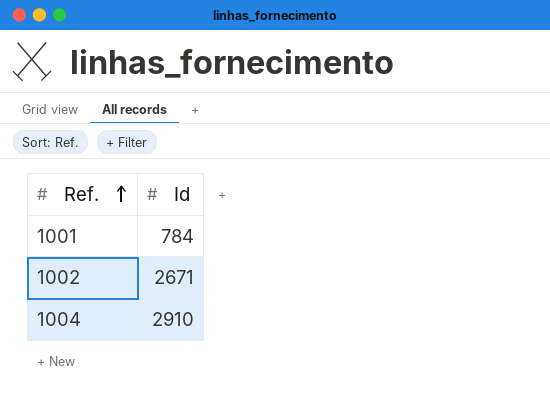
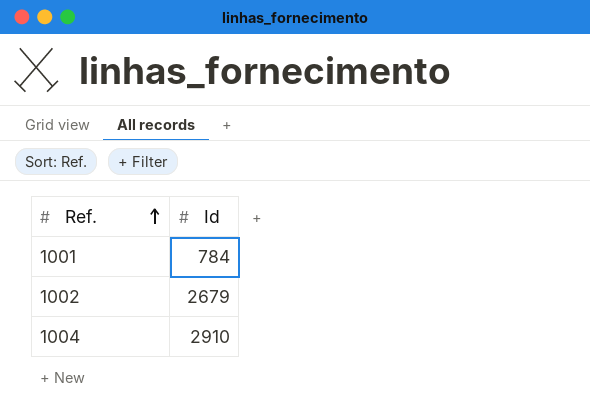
1002 | Id: 2671 -> 2679

